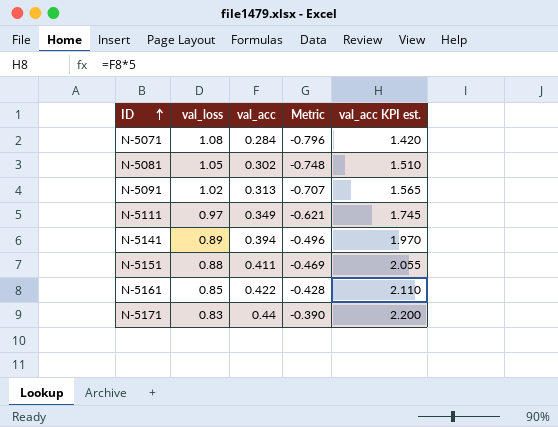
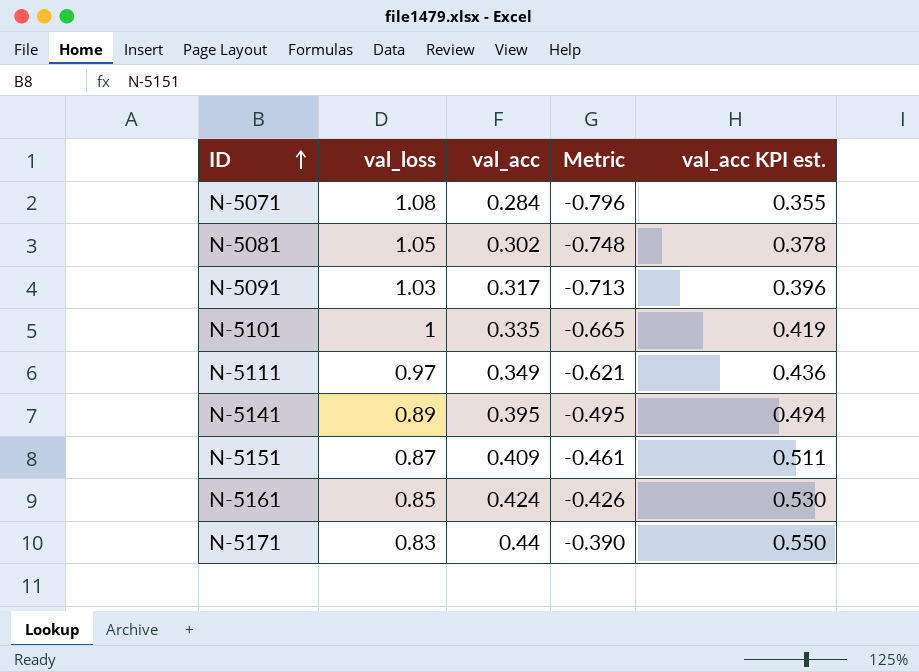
column val_acc KPI est. | formula: [val_acc] * 5 -> [val_acc] * 1.25
N-5091 | val_loss: 1.02 -> 1.03
N-5091 | val_acc: 0.313 -> 0.317
N-5091 | Metric: -0.707 -> -0.713
row N-5101: none -> 1 | 0.335 | -0.665 | 0.419
N-5141 | val_acc: 0.394 -> 0.395
N-5141 | Metric: -0.496 -> -0.495
N-5151 | val_loss: 0.88 -> 0.87
N-5151 | val_acc: 0.411 -> 0.409
N-5151 | Metric: -0.469 -> -0.461
N-5161 | val_acc: 0.422 -> 0.424
N-5161 | Metric: -0.428 -> -0.426

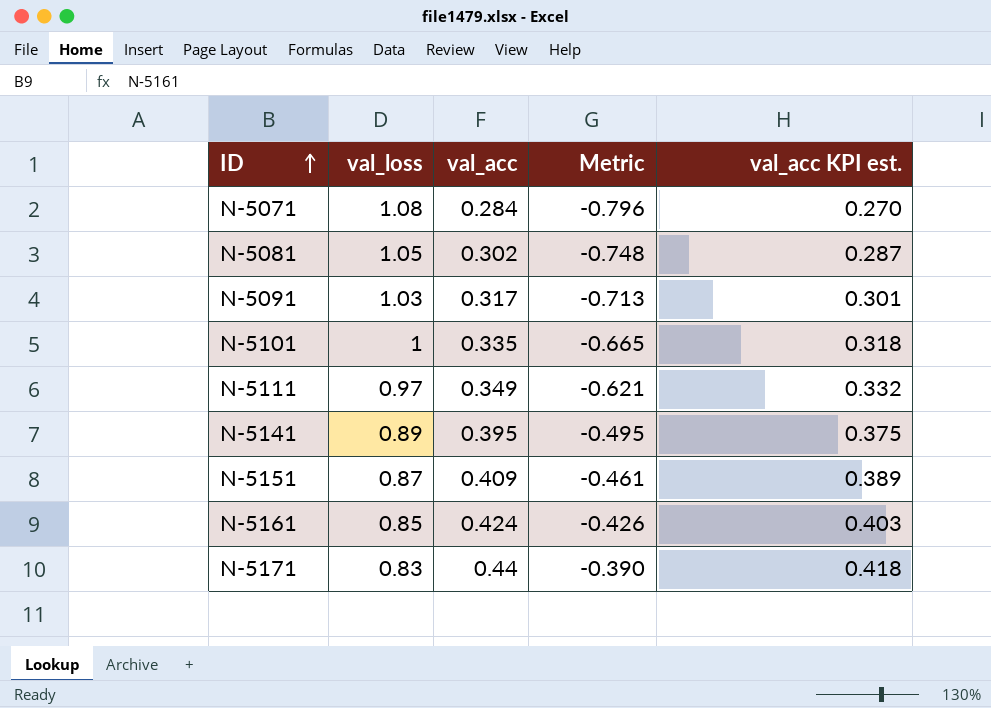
column val_acc KPI est. | formula: [val_acc] * 1.25 -> [val_acc] * 0.95

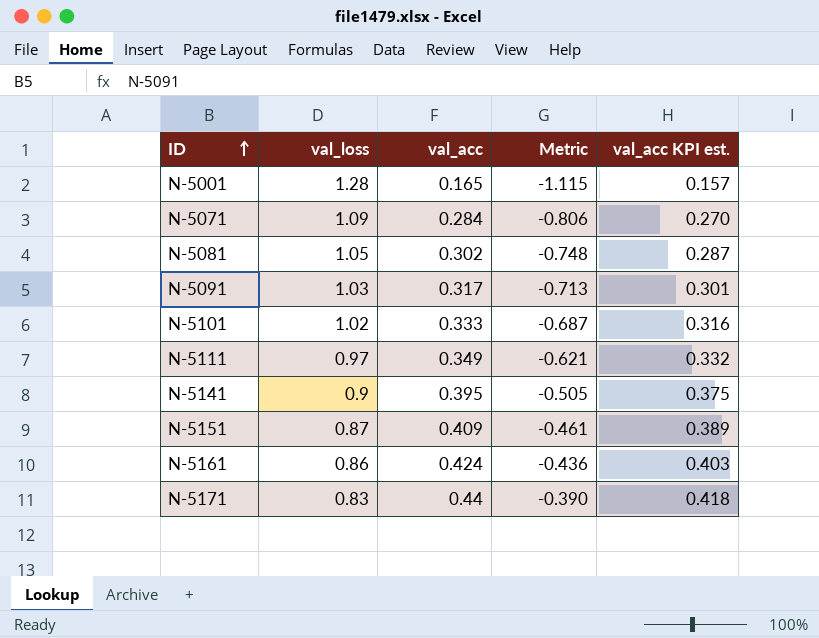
row N-5001: none -> 1.28 | 0.165 | -1.115 | 0.157
N-5071 | val_loss: 1.08 -> 1.09
N-5071 | Metric: -0.796 -> -0.806
N-5101 | val_loss: 1 -> 1.02
N-5101 | val_acc: 0.335 -> 0.333
N-5101 | Metric: -0.665 -> -0.687
N-5101 | val_acc KPI est.: 0.318 -> 0.316
N-5141 | val_loss: 0.89 -> 0.9
N-5141 | Metric: -0.495 -> -0.505
N-5161 | val_loss: 0.85 -> 0.86
N-5161 | Metric: -0.426 -> -0.436

